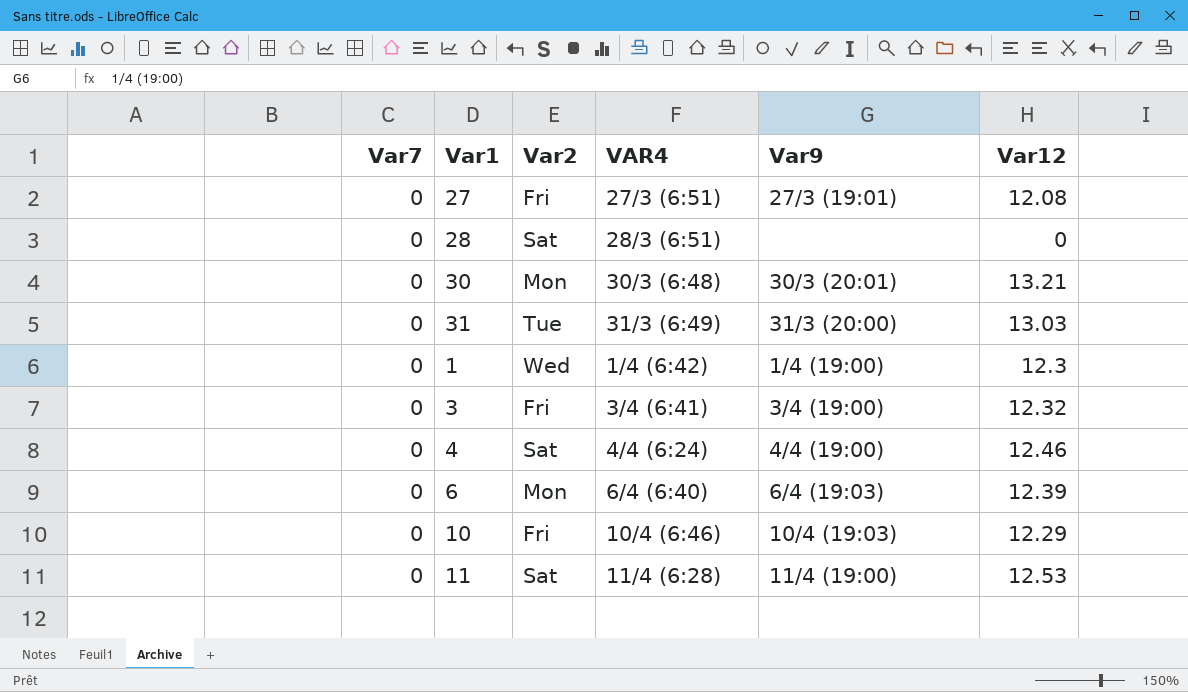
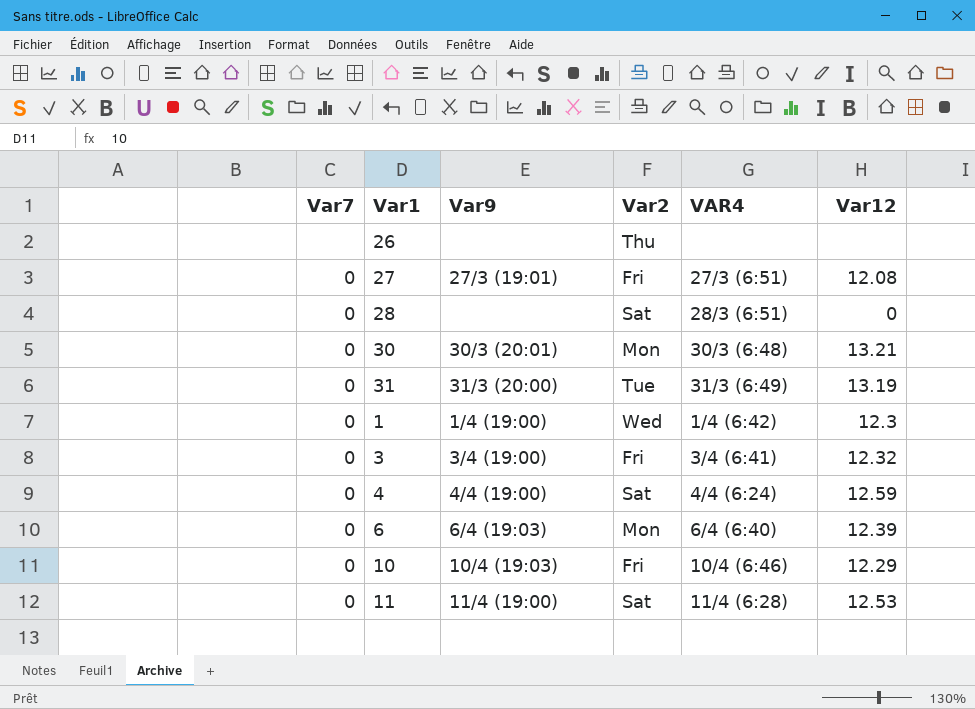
column Var9 | position: 5 -> 3
row 26: none -> none | none | Thu | none | none
31 | Var12: 13.03 -> 13.19
4 | Var12: 12.46 -> 12.59

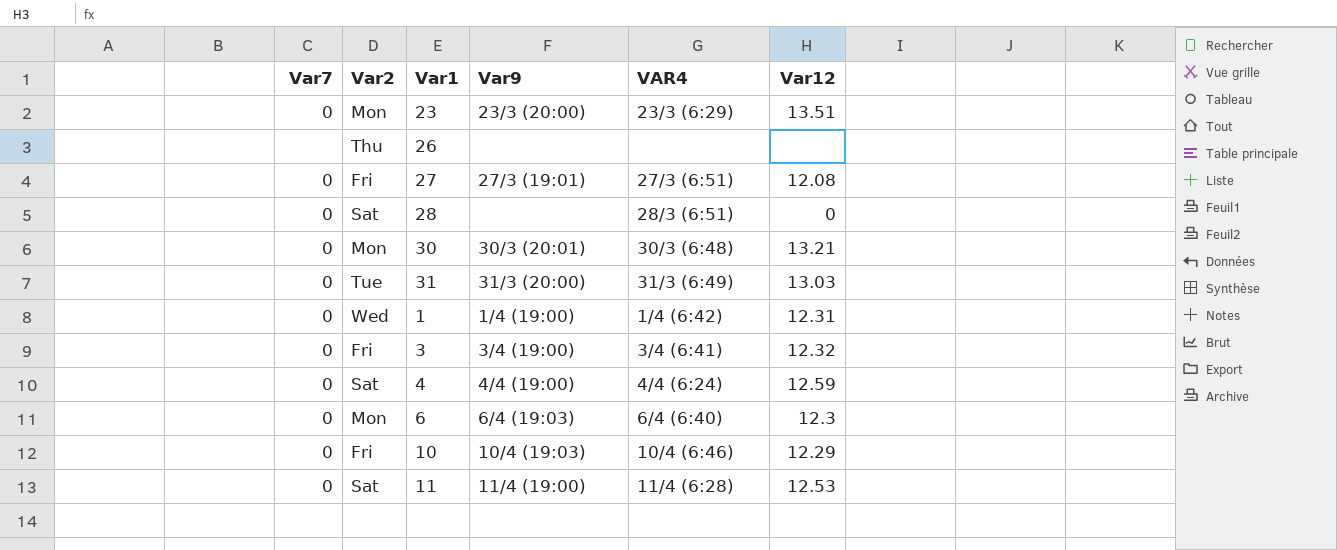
column Var2 | position: 4 -> 2
row 23: none -> 0 | Mon | 23/3 (20:00) | 23/3 (6:29) | 13.51
31 | Var12: 13.19 -> 13.03
1 | Var12: 12.3 -> 12.31
6 | Var12: 12.39 -> 12.3

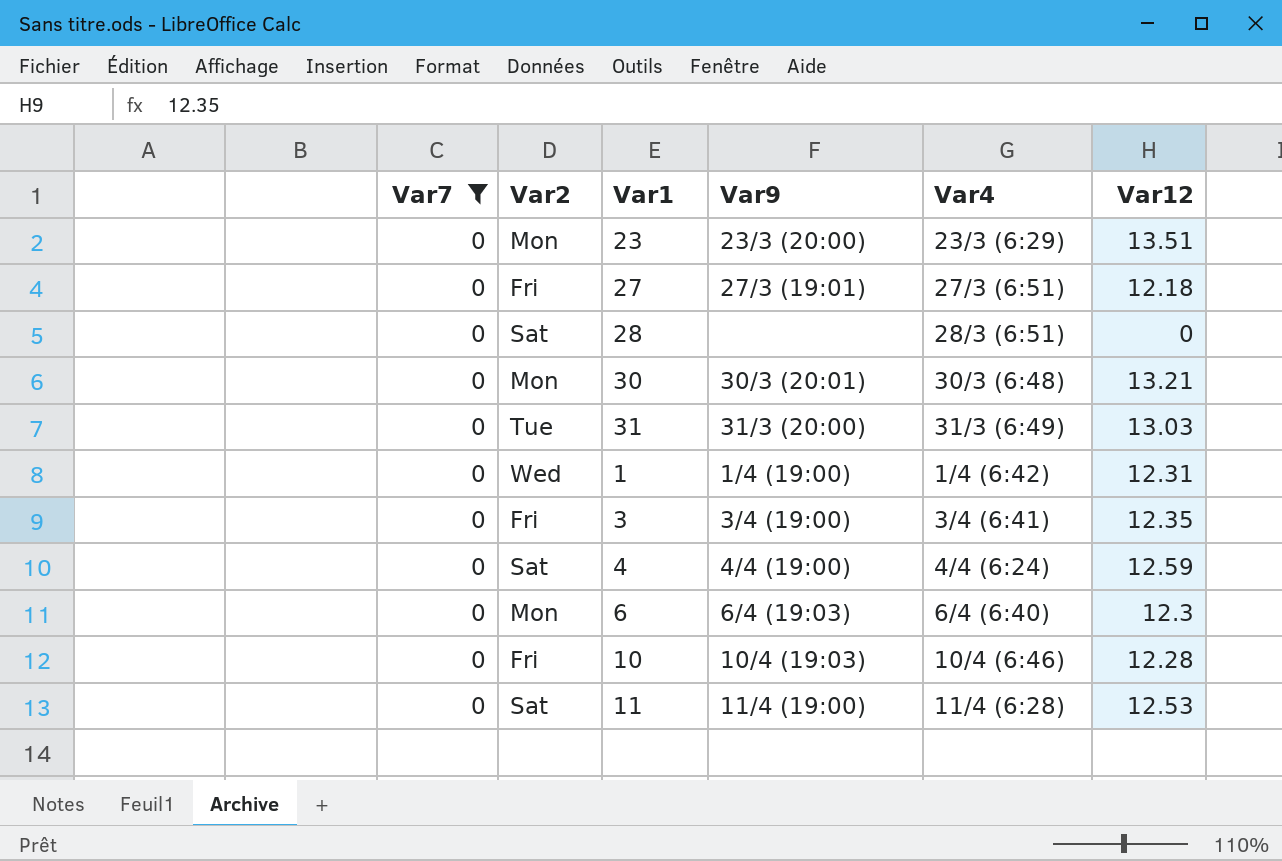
filter: none -> Var7 = 0
column name: VAR4 -> Var4
27 | Var12: 12.08 -> 12.18
3 | Var12: 12.32 -> 12.35
10 | Var12: 12.29 -> 12.28

